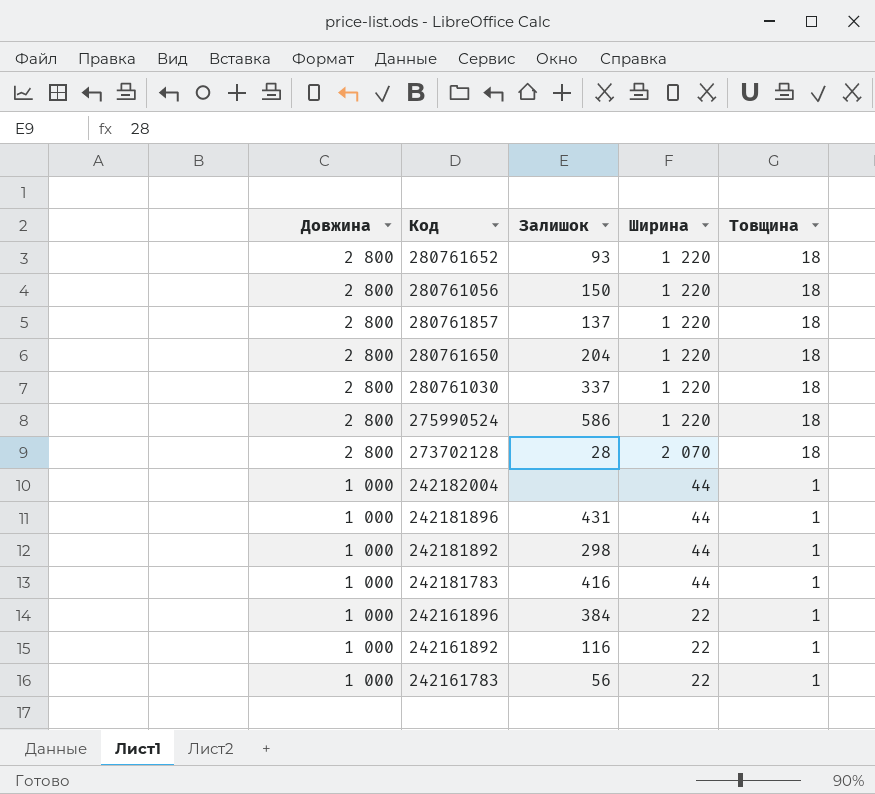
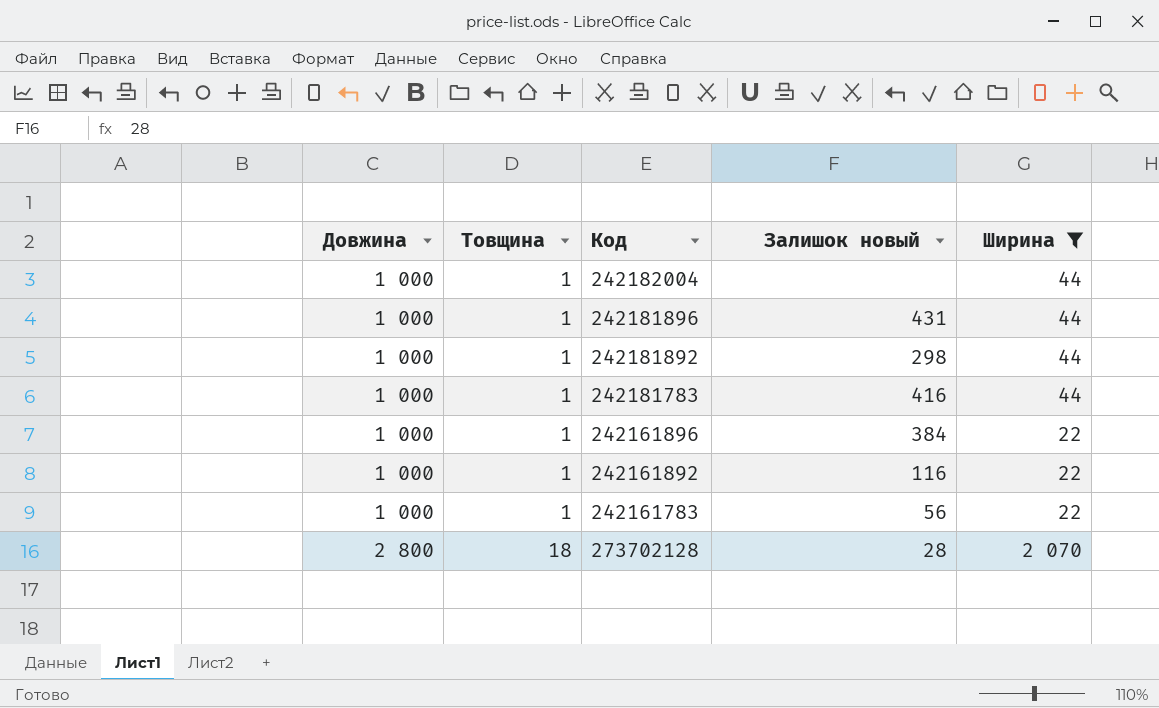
filter: none -> Ширина != 1 220
row order: Довжина descending -> Довжина ascending
column Товщина | position: 5 -> 2
column name: Залишок -> Залишок новый

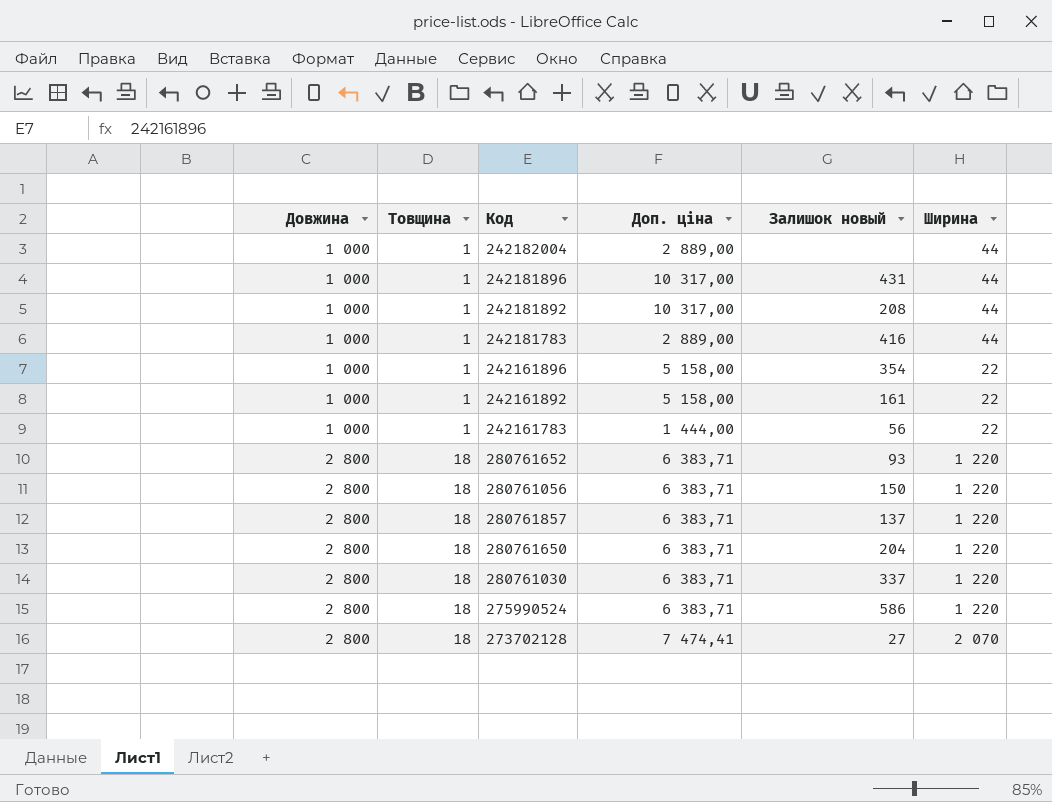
filter: Ширина != 1 220 -> none
column Доп. ціна | position: none -> 4
242181892 | Залишок новый: 298 -> 208
242161896 | Залишок новый: 384 -> 354
242161892 | Залишок новый: 116 -> 161
273702128 | Залишок новый: 28 -> 27

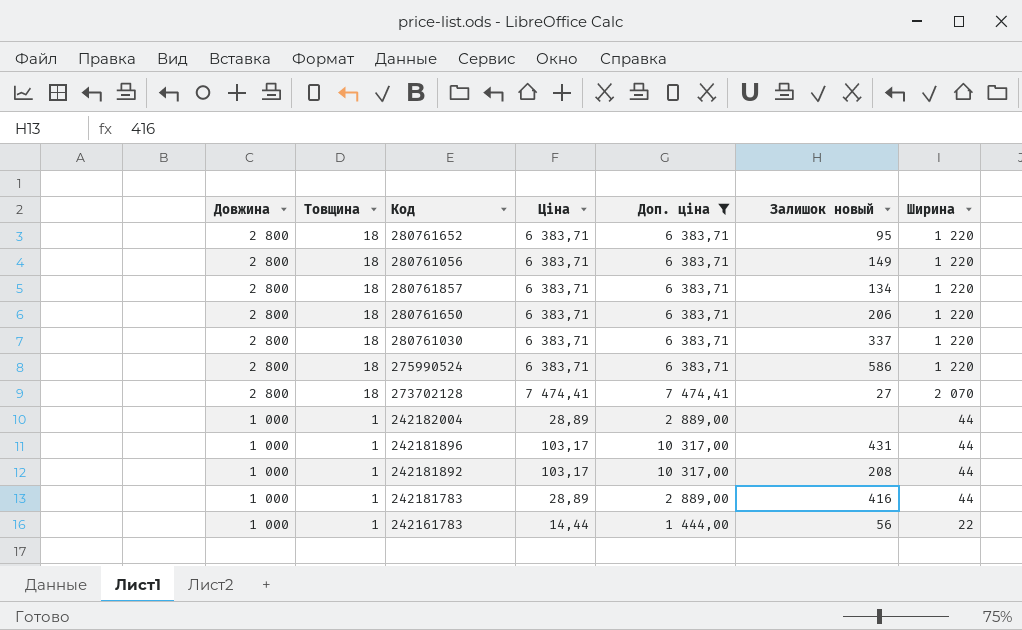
filter: none -> Доп. ціна != 5 158,00
row order: Довжина ascending -> Довжина descending
column Ціна | position: none -> 4
280761652 | Залишок новый: 93 -> 95
280761056 | Залишок новый: 150 -> 149
280761857 | Залишок новый: 137 -> 134
280761650 | Залишок новый: 204 -> 206

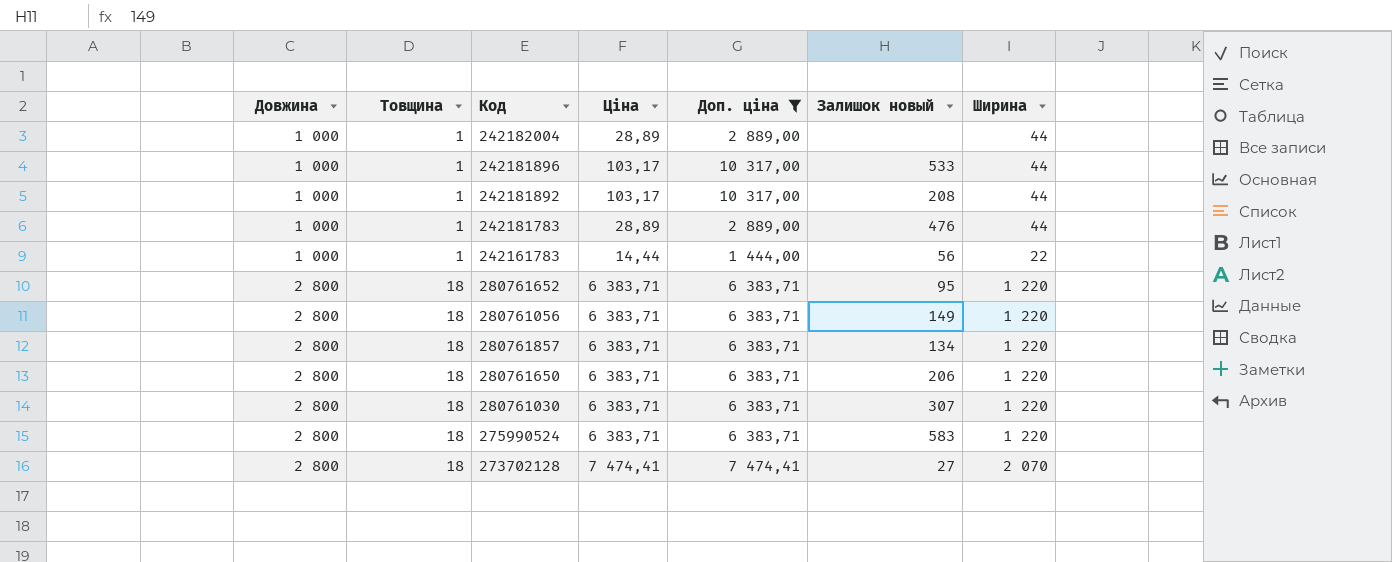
row order: Довжина descending -> Довжина ascending
242181896 | Залишок новый: 431 -> 533
242181783 | Залишок новый: 416 -> 476
280761030 | Залишок новый: 337 -> 307
275990524 | Залишок новый: 586 -> 583

